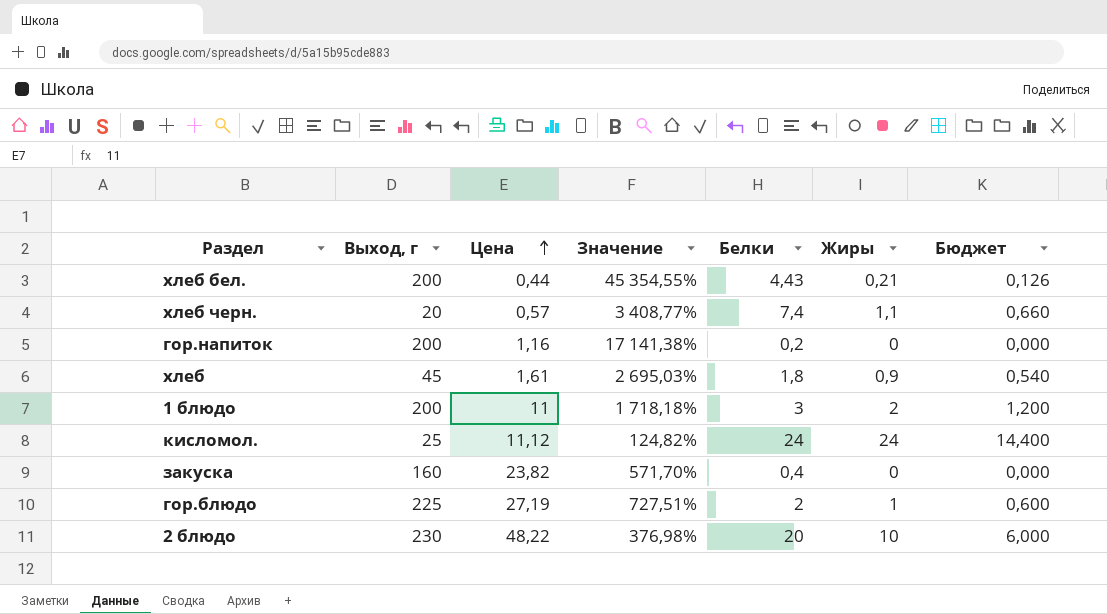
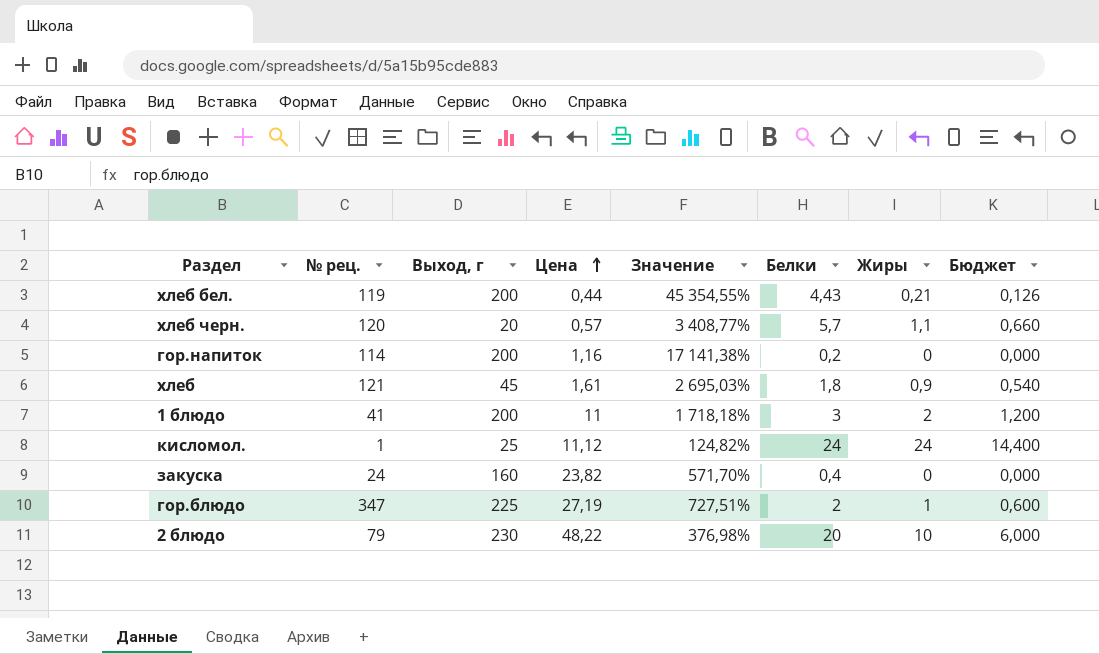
column № рец. | position: none -> 2
хлеб черн. | Белки: 7,4 -> 5,7

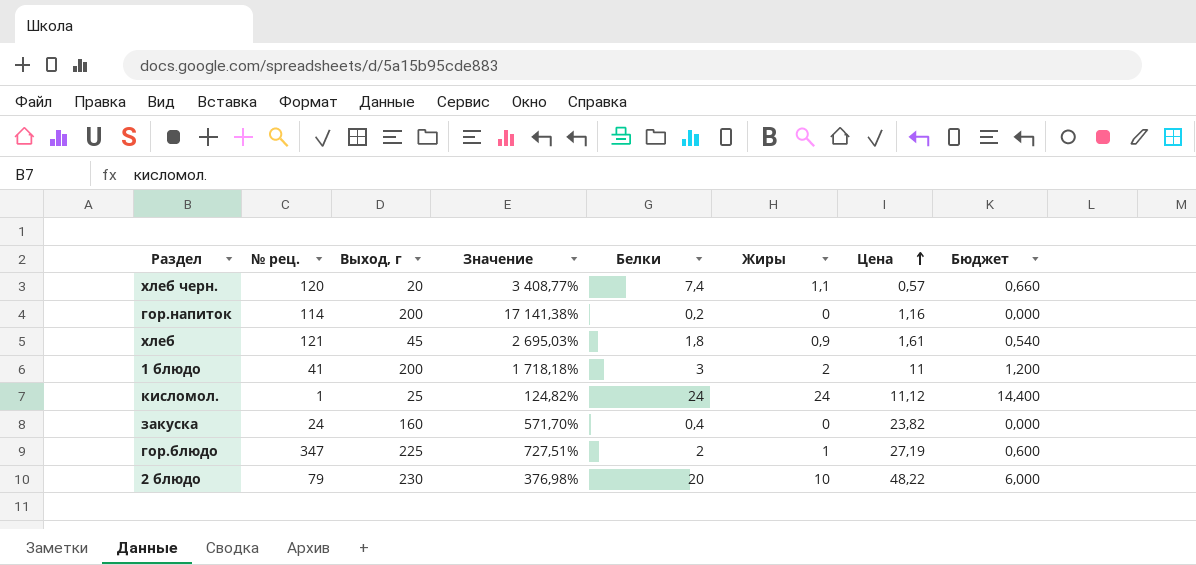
column Цена | position: 4 -> 7
row хлеб бел.: 119 | 200 | 0,44 | 45 354,55% | 4,43 | 0,21 | 0,126 -> none
хлеб черн. | Белки: 5,7 -> 7,4

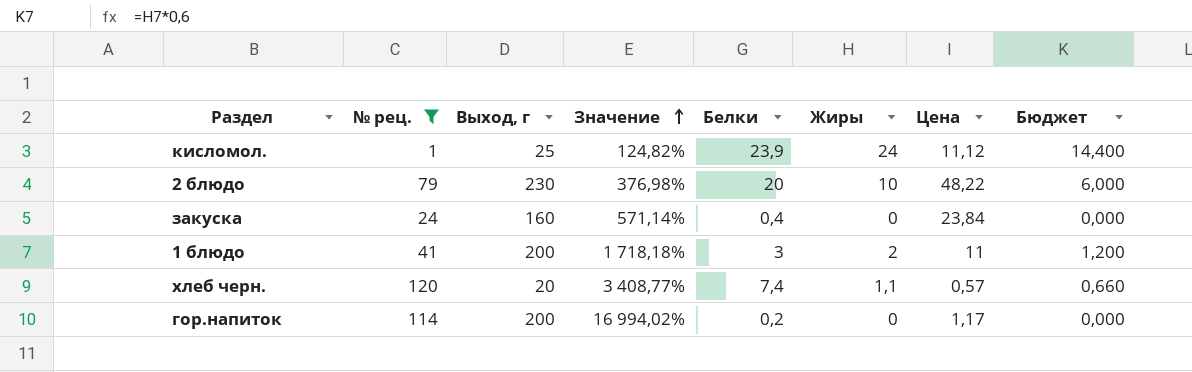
filter: none -> № рец. <= 120
row order: Цена ascending -> Значение ascending
кисломол. | Белки: 24 -> 23,9
закуска | Значение: 571,70% -> 571,14%
закуска | Цена: 23,82 -> 23,84
гор.напиток | Значение: 17 141,38% -> 16 994,02%
гор.напиток | Цена: 1,16 -> 1,17

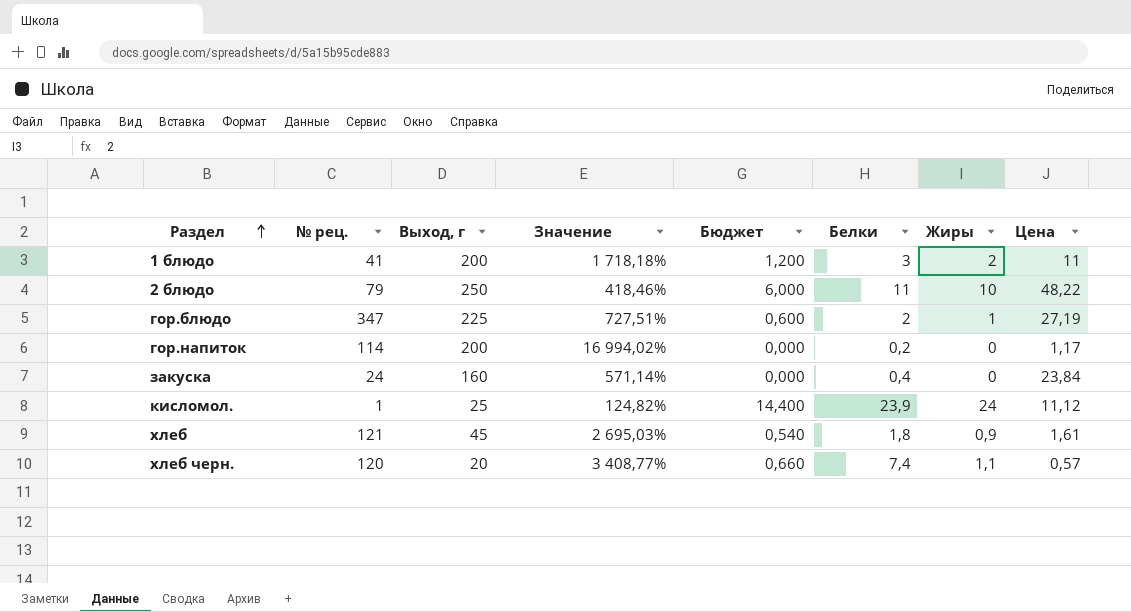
filter: № рец. <= 120 -> none
row order: Значение ascending -> Раздел ascending
column Бюджет | position: 8 -> 5
2 блюдо | Выход, г: 230 -> 250
2 блюдо | Значение: 376,98% -> 418,46%
2 блюдо | Белки: 20 -> 11

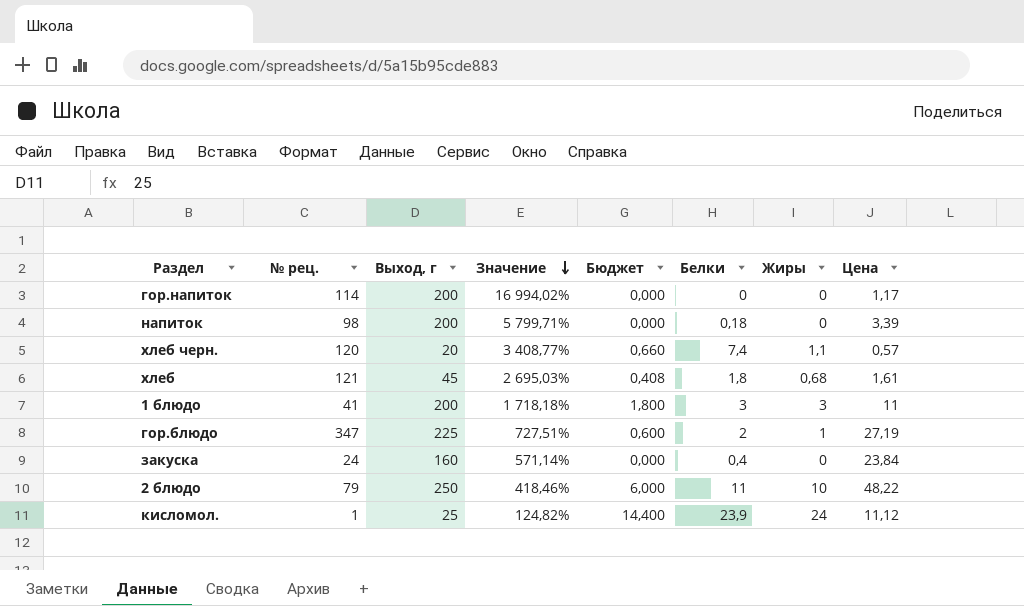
row order: Раздел ascending -> Значение descending
гор.напиток | Белки: 0,2 -> 0
row напиток: none -> 98 | 200 | 5 799,71% | 0,000 | 0,18 | 0 | 3,39
хлеб | Бюджет: 0,540 -> 0,408
хлеб | Жиры: 0,9 -> 0,68
1 блюдо | Бюджет: 1,200 -> 1,800
1 блюдо | Жиры: 2 -> 3

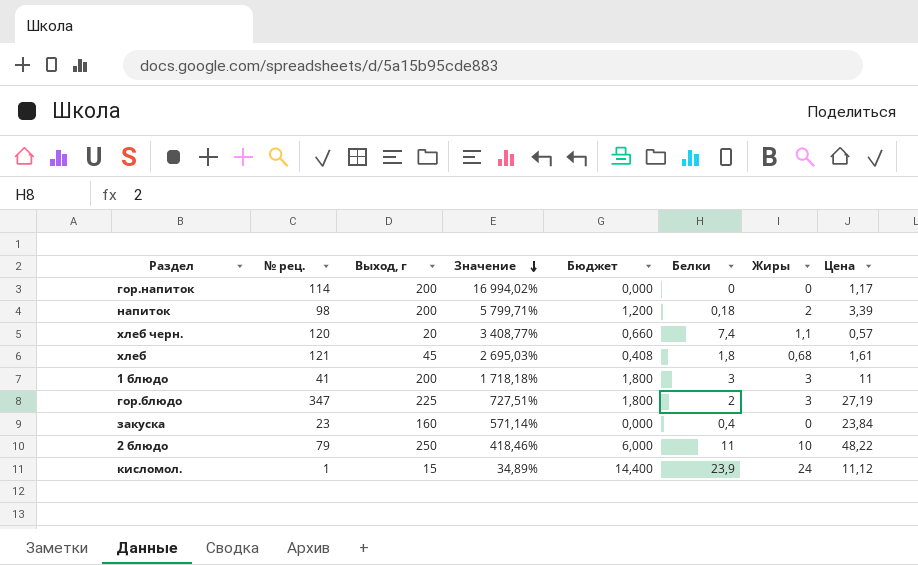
напиток | Бюджет: 0,000 -> 1,200
напиток | Жиры: 0 -> 2
гор.блюдо | Бюджет: 0,600 -> 1,800
гор.блюдо | Жиры: 1 -> 3
закуска | № рец.: 24 -> 23
кисломол. | Выход, г: 25 -> 15
кисломол. | Значение: 124,82% -> 34,89%

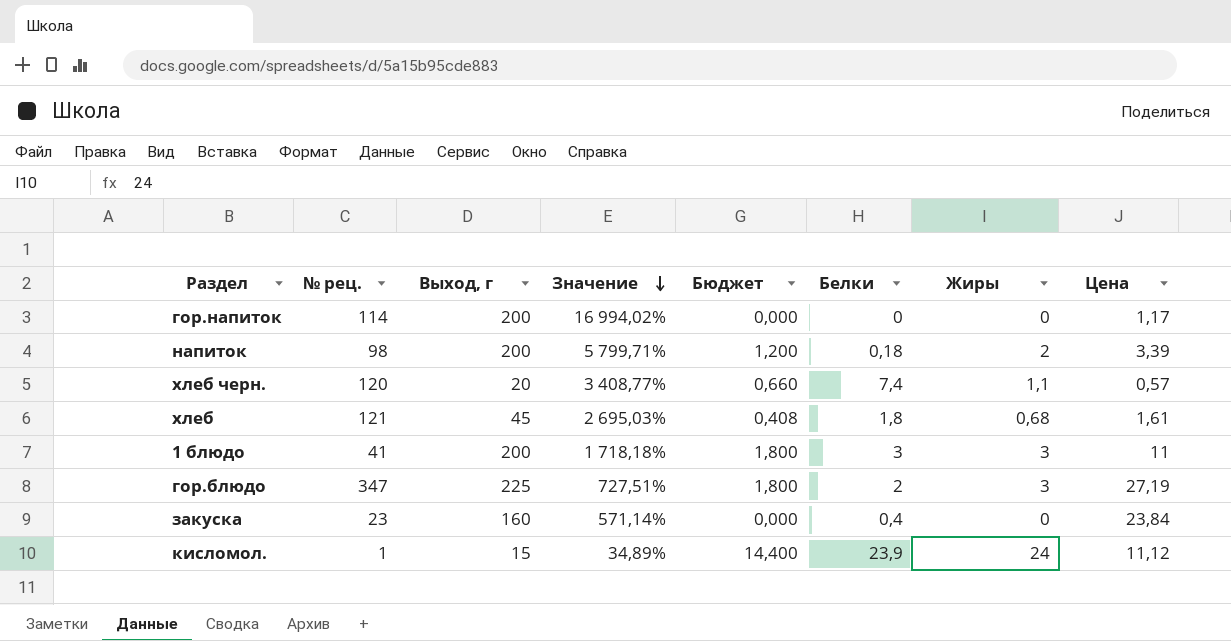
row 2 блюдо: 79 | 250 | 418,46% | 6,000 | 11 | 10 | 48,22 -> none

